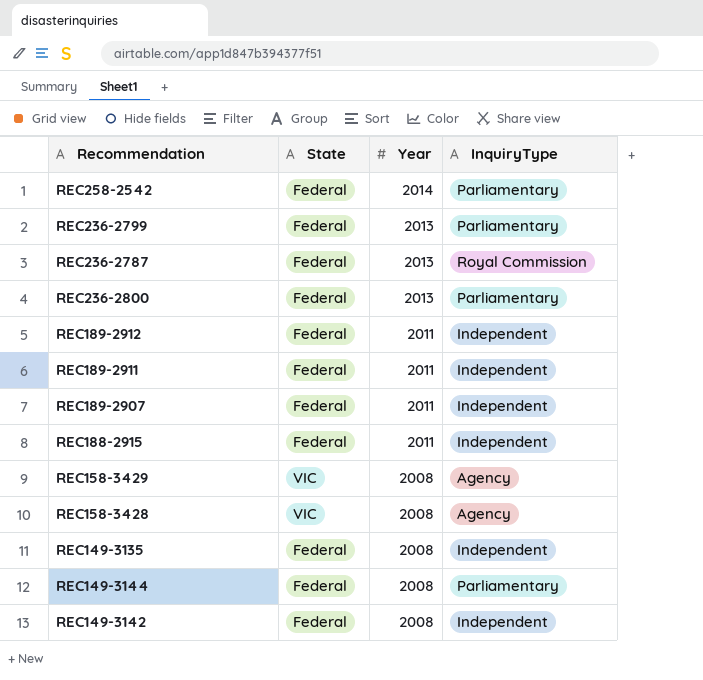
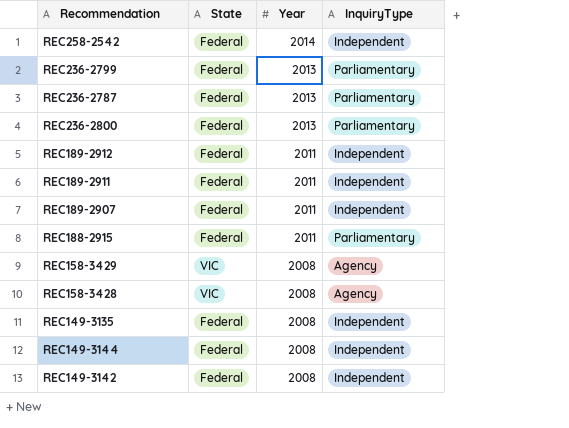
REC258-2542 | InquiryType: Parliamentary -> Independent
REC236-2787 | InquiryType: Royal Commission -> Parliamentary
REC188-2915 | InquiryType: Independent -> Parliamentary
REC149-3144 | InquiryType: Parliamentary -> Independent

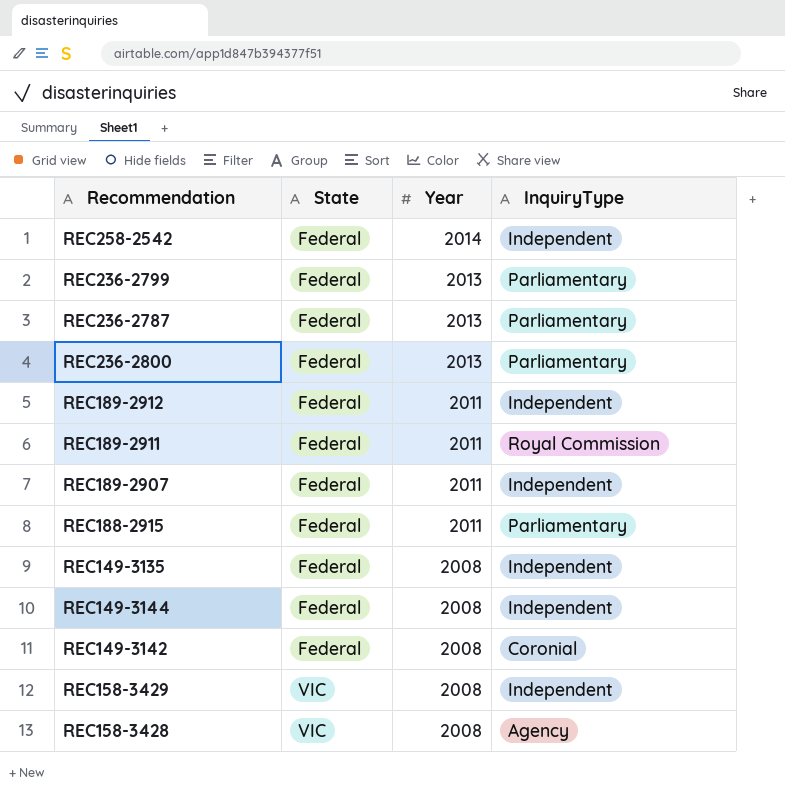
row order: Year descending -> State ascending
REC189-2911 | InquiryType: Independent -> Royal Commission
REC149-3142 | InquiryType: Independent -> Coronial
REC158-3429 | InquiryType: Agency -> Independent

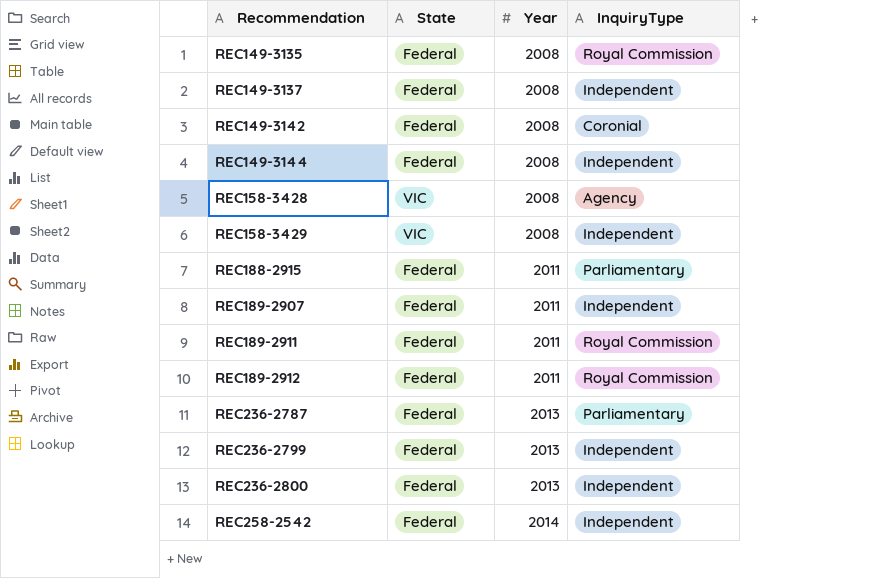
row order: State ascending -> Recommendation ascending
REC149-3135 | InquiryType: Independent -> Royal Commission
row REC149-3137: none -> Federal | 2008 | Independent
REC189-2912 | InquiryType: Independent -> Royal Commission
REC236-2799 | InquiryType: Parliamentary -> Independent
REC236-2800 | InquiryType: Parliamentary -> Independent

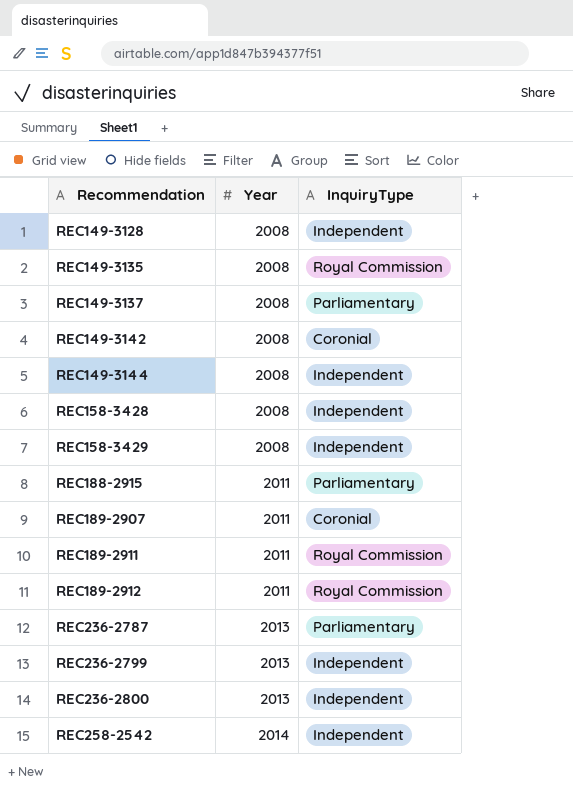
column State | position: 2 -> none
row REC149-3128: none -> 2008 | Independent
REC149-3137 | InquiryType: Independent -> Parliamentary
REC158-3428 | InquiryType: Agency -> Independent
REC189-2907 | InquiryType: Independent -> Coronial

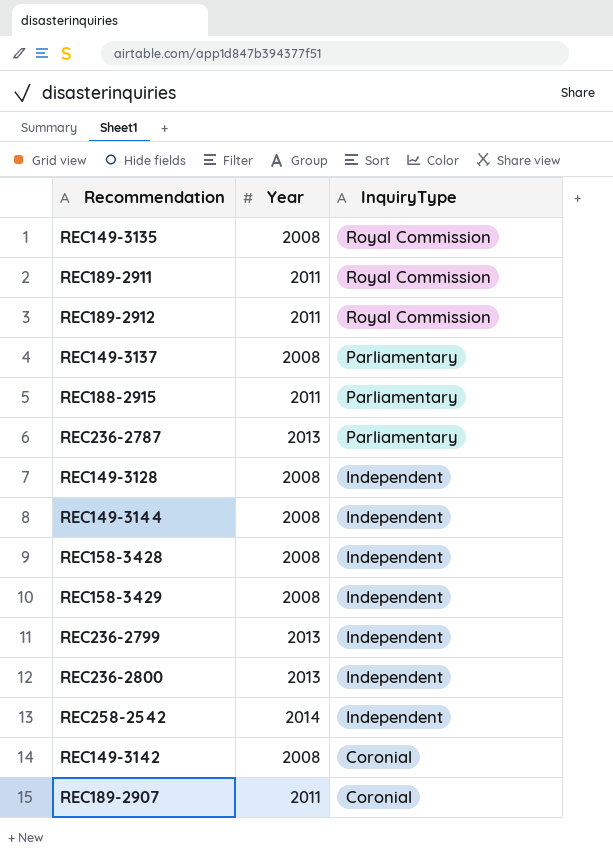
row order: Recommendation ascending -> InquiryType descending

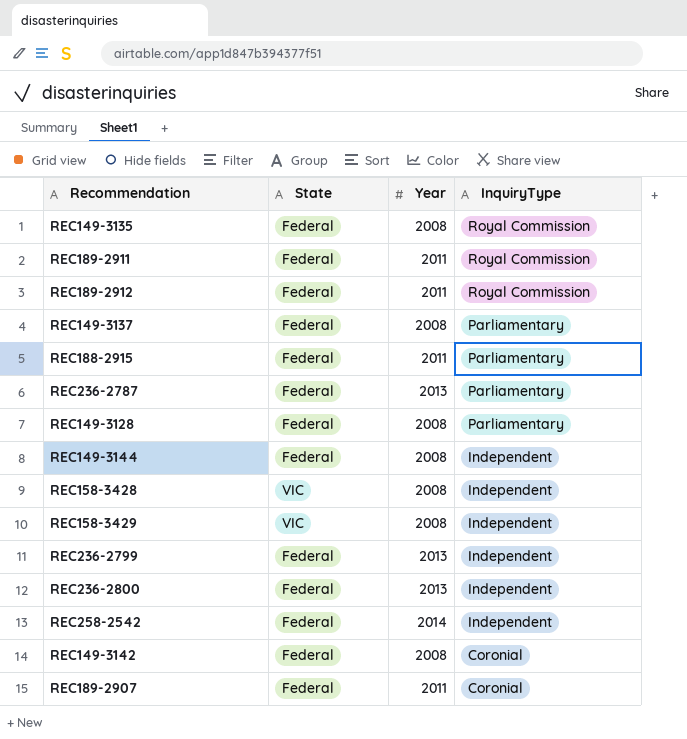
column State | position: none -> 2
REC149-3128 | InquiryType: Independent -> Parliamentary

